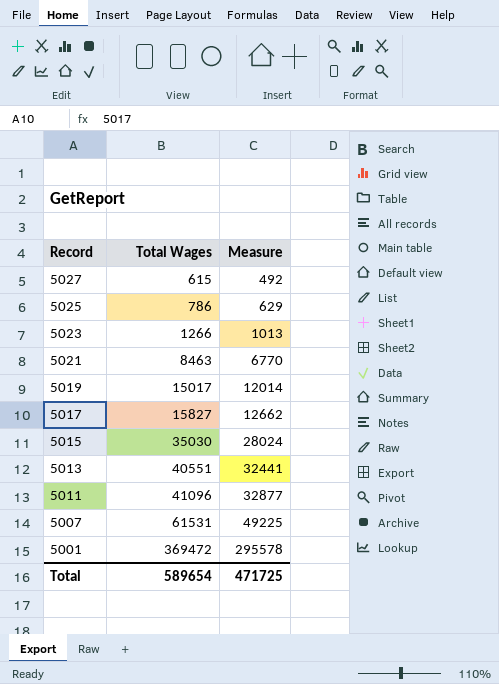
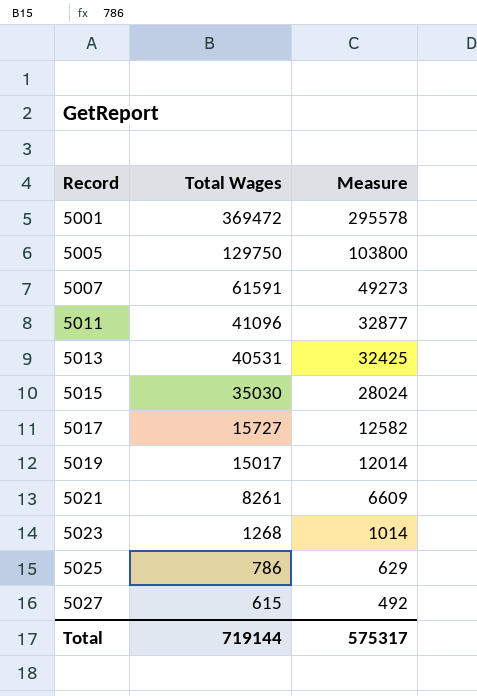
row order: Record descending -> Record ascending
row 5005: none -> 129750 | 103800
5007 | Total Wages: 61531 -> 61591
5007 | Measure: 49225 -> 49273
5013 | Total Wages: 40551 -> 40531
5013 | Measure: 32441 -> 32425
5017 | Total Wages: 15827 -> 15727
5017 | Measure: 12662 -> 12582
5021 | Total Wages: 8463 -> 8261
5021 | Measure: 6770 -> 6609
5023 | Total Wages: 1266 -> 1268
5023 | Measure: 1013 -> 1014
Total | Total Wages: 589654 -> 719144
Total | Measure: 471725 -> 575317

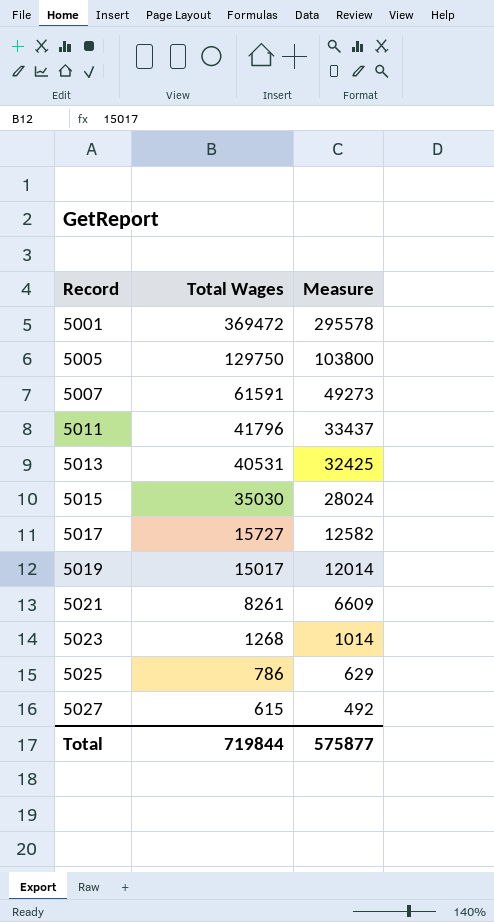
5011 | Total Wages: 41096 -> 41796
5011 | Measure: 32877 -> 33437
Total | Total Wages: 719144 -> 719844
Total | Measure: 575317 -> 575877

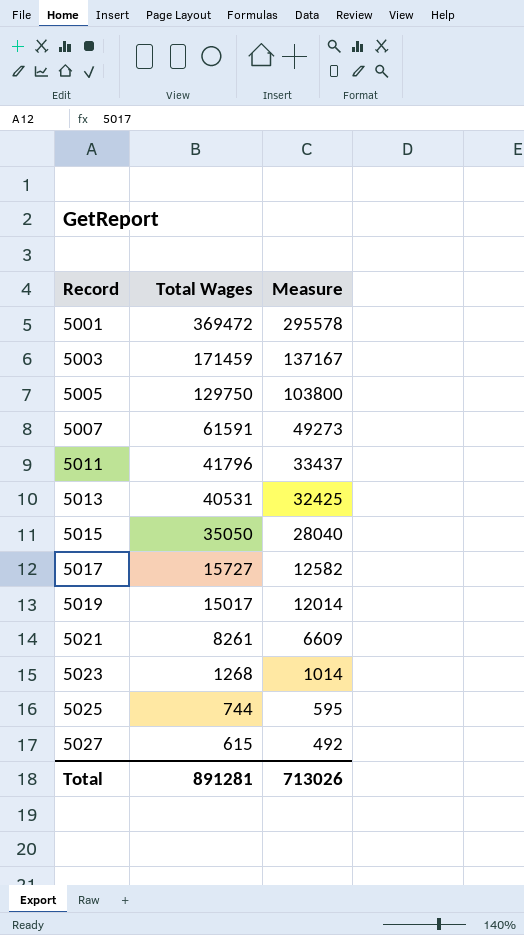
row 5003: none -> 171459 | 137167
5015 | Total Wages: 35030 -> 35050
5015 | Measure: 28024 -> 28040
5025 | Total Wages: 786 -> 744
5025 | Measure: 629 -> 595
Total | Total Wages: 719844 -> 891281
Total | Measure: 575877 -> 713026

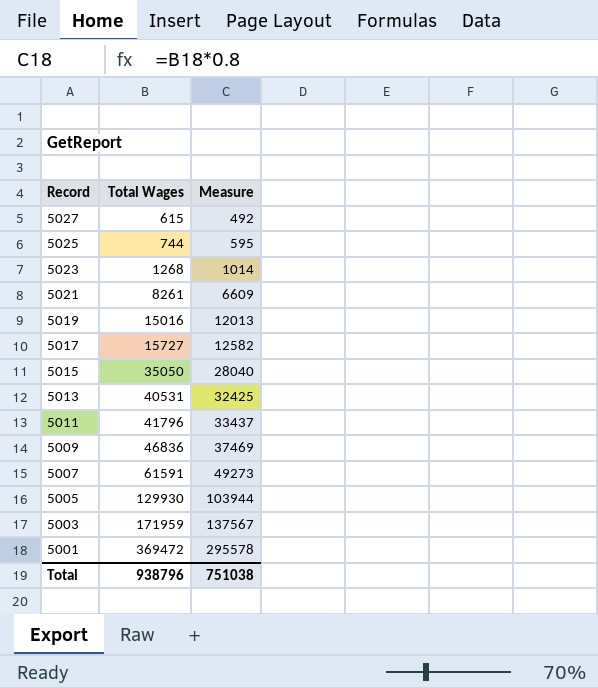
row order: Record ascending -> Record descending
5019 | Total Wages: 15017 -> 15016
5019 | Measure: 12014 -> 12013
row 5009: none -> 46836 | 37469
5005 | Total Wages: 129750 -> 129930
5005 | Measure: 103800 -> 103944
5003 | Total Wages: 171459 -> 171959
5003 | Measure: 137167 -> 137567
Total | Total Wages: 891281 -> 938796
Total | Measure: 713026 -> 751038

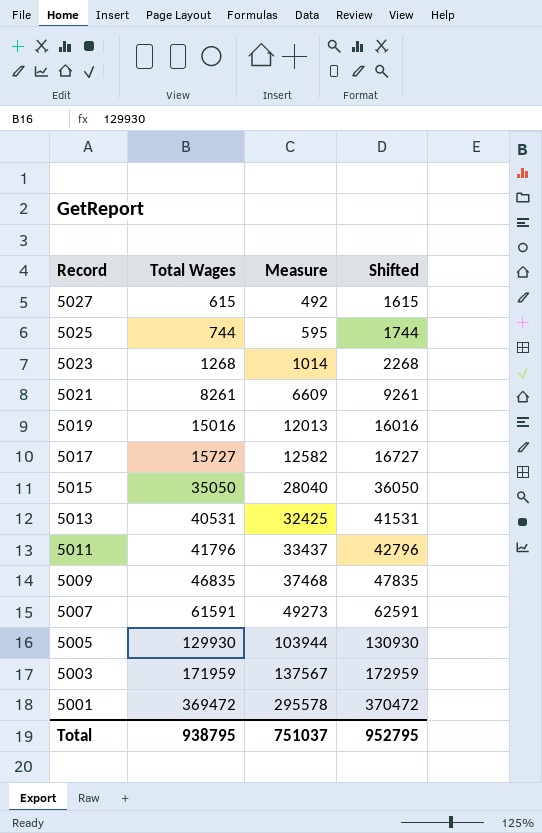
column Shifted | formula: none -> [Total Wages] + 1000
5009 | Total Wages: 46836 -> 46835
5009 | Measure: 37469 -> 37468
Total | Total Wages: 938796 -> 938795
Total | Measure: 751038 -> 751037

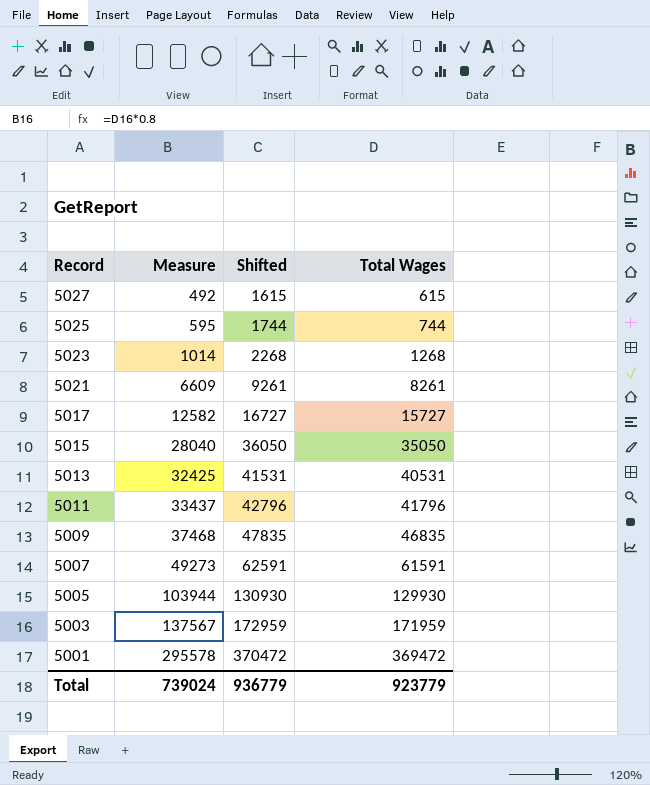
column Total Wages | position: 2 -> 4
row 5019: 15016 | 12013 | 16016 -> none
Total | Measure: 751037 -> 739024
Total | Shifted: 952795 -> 936779
Total | Total Wages: 938795 -> 923779

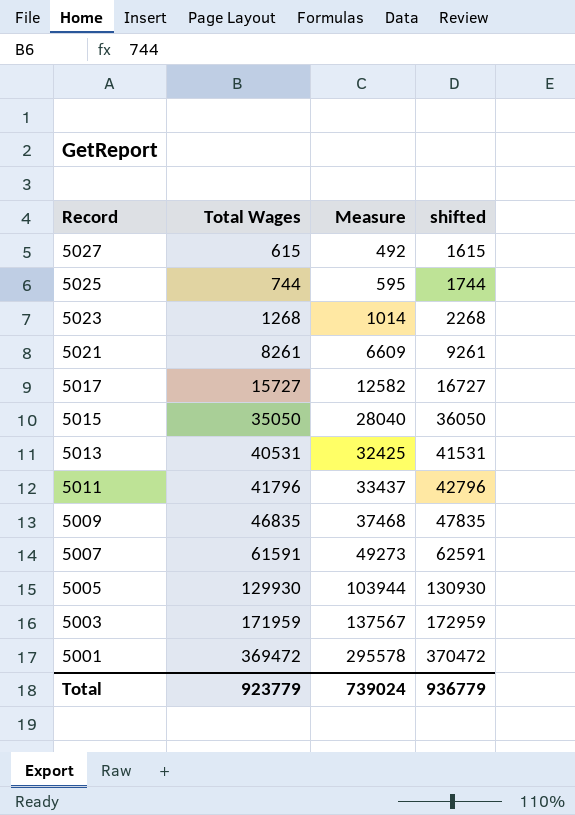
column Total Wages | position: 4 -> 2
column name: Shifted -> shifted

